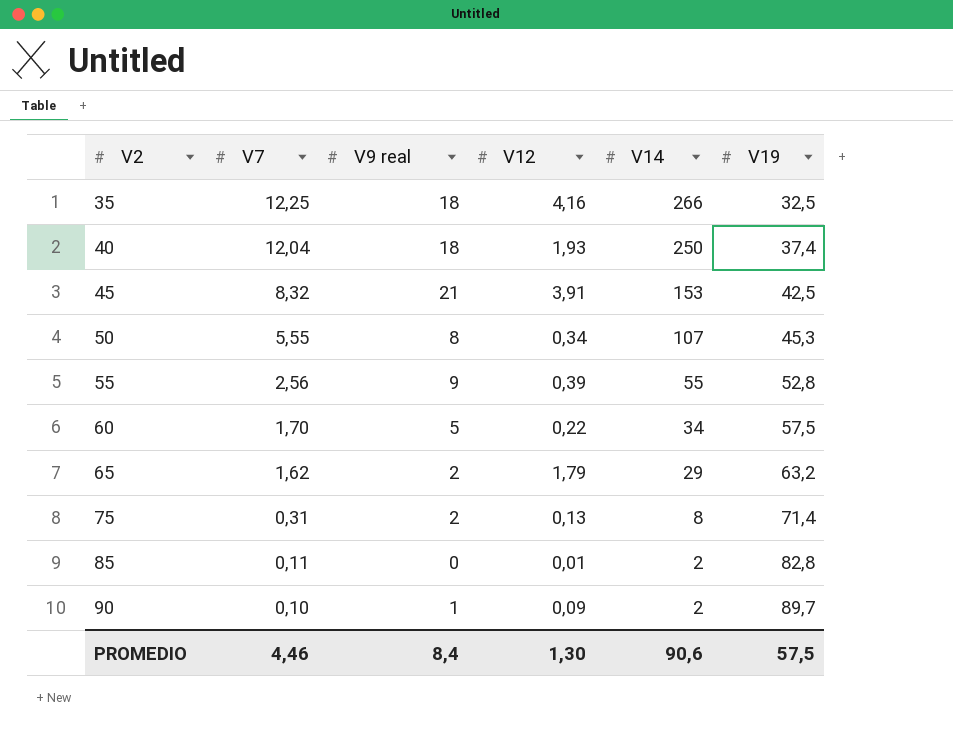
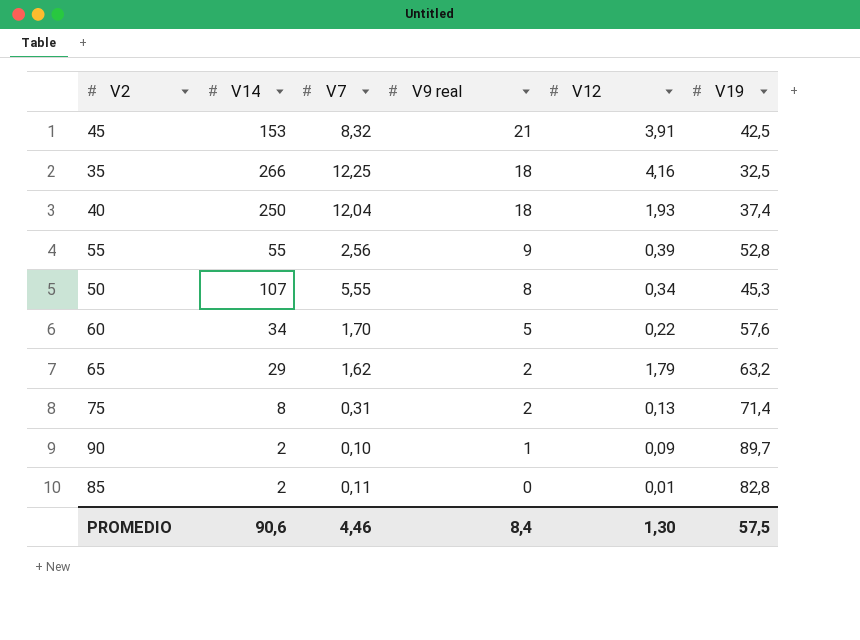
row order: V2 ascending -> V9 real descending
column V14 | position: 5 -> 2
60 | V19: 57,5 -> 57,6

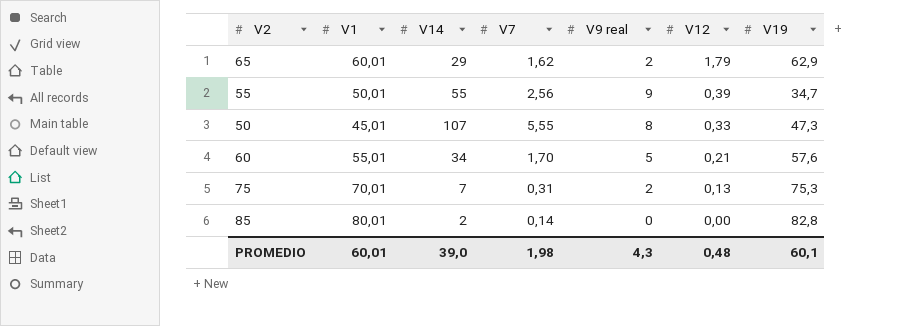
row order: V9 real descending -> V12 descending
column V1 | position: none -> 2
row 45: 153 | 8,32 | 21 | 3,91 | 42,5 -> none
row 35: 266 | 12,25 | 18 | 4,16 | 32,5 -> none
row 40: 250 | 12,04 | 18 | 1,93 | 37,4 -> none
row 90: 2 | 0,10 | 1 | 0,09 | 89,7 -> none
65 | V19: 63,2 -> 62,9
55 | V19: 52,8 -> 34,7
50 | V12: 0,34 -> 0,33
50 | V19: 45,3 -> 47,3
60 | V12: 0,22 -> 0,21
75 | V14: 8 -> 7
75 | V19: 71,4 -> 75,3
85 | V7: 0,11 -> 0,14
85 | V12: 0,01 -> 0,00
PROMEDIO | V14: 90,6 -> 39,0
PROMEDIO | V7: 4,46 -> 1,98
PROMEDIO | V9 real: 8,4 -> 4,3
PROMEDIO | V12: 1,30 -> 0,48
PROMEDIO | V19: 57,5 -> 60,1

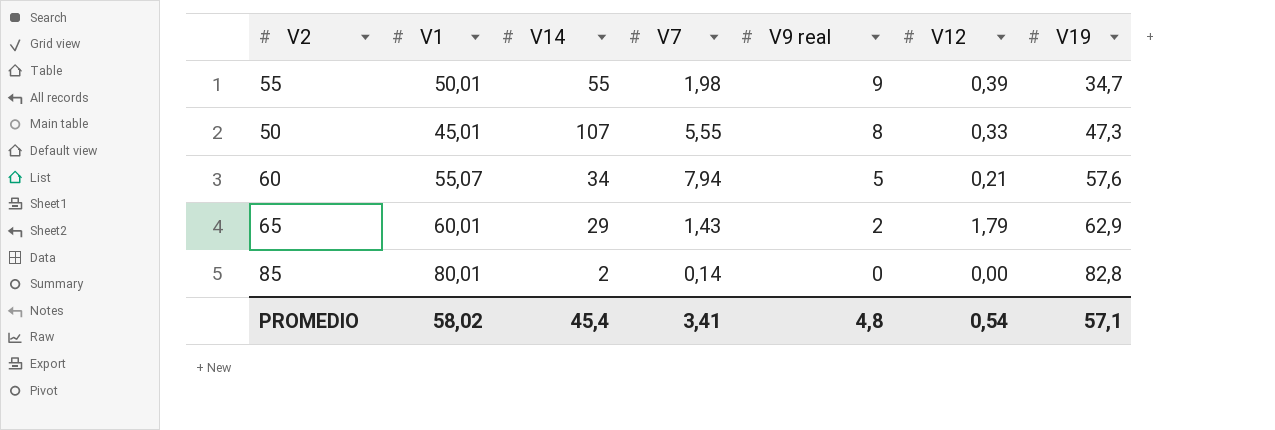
row order: V12 descending -> V9 real descending
row 75: 70,01 | 7 | 0,31 | 2 | 0,13 | 75,3 -> none
55 | V7: 2,56 -> 1,98
60 | V1: 55,01 -> 55,07
60 | V7: 1,70 -> 7,94
65 | V7: 1,62 -> 1,43
PROMEDIO | V1: 60,01 -> 58,02
PROMEDIO | V14: 39,0 -> 45,4
PROMEDIO | V7: 1,98 -> 3,41
PROMEDIO | V9 real: 4,3 -> 4,8
PROMEDIO | V12: 0,48 -> 0,54
PROMEDIO | V19: 60,1 -> 57,1

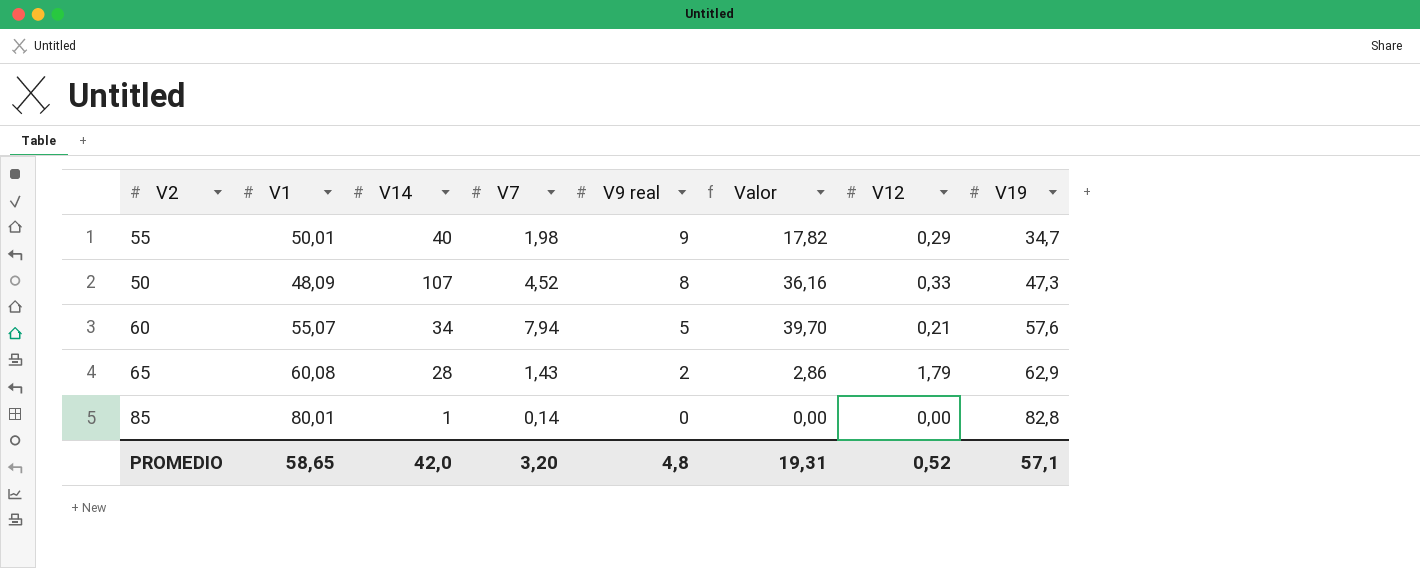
column Valor | formula: none -> [V7] * [V9 real]
55 | V14: 55 -> 40
55 | V12: 0,39 -> 0,29
50 | V1: 45,01 -> 48,09
50 | V7: 5,55 -> 4,52
65 | V1: 60,01 -> 60,08
65 | V14: 29 -> 28
85 | V14: 2 -> 1
PROMEDIO | V1: 58,02 -> 58,65
PROMEDIO | V14: 45,4 -> 42,0
PROMEDIO | V7: 3,41 -> 3,20
PROMEDIO | V12: 0,54 -> 0,52

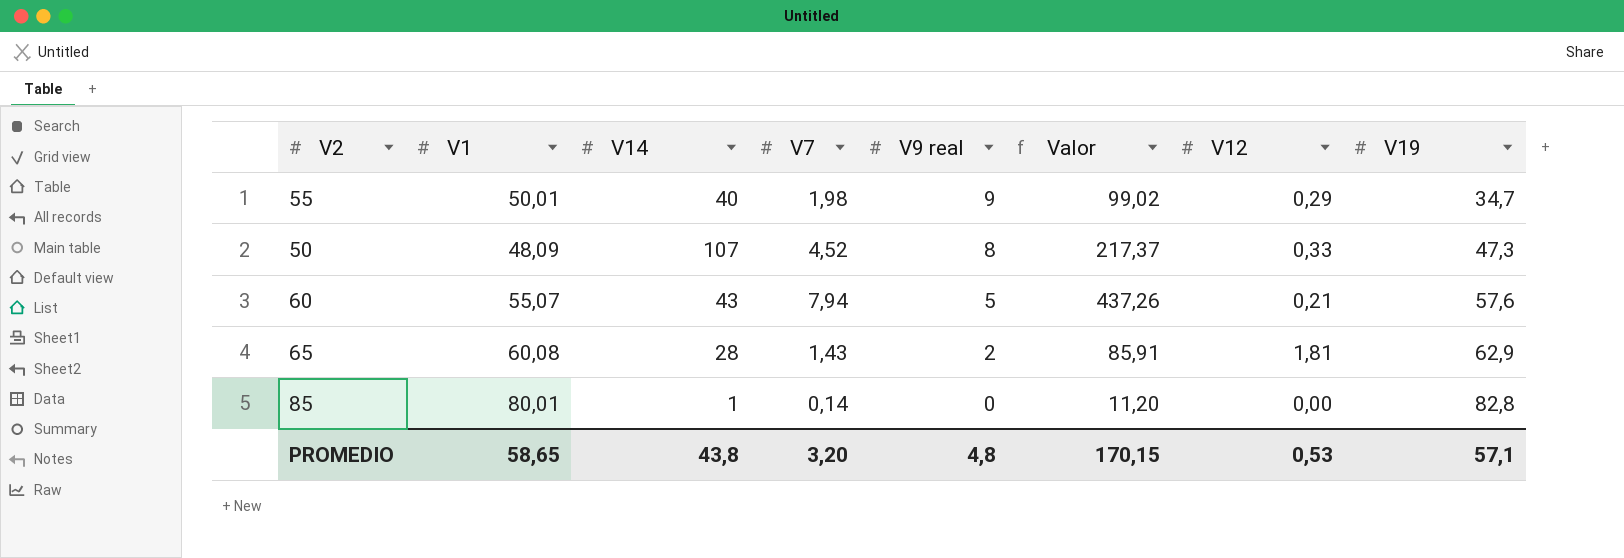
column Valor | formula: [V7] * [V9 real] -> [V1] * [V7]
60 | V14: 34 -> 43
65 | V12: 1,79 -> 1,81
PROMEDIO | V14: 42,0 -> 43,8
PROMEDIO | Valor: 19,31 -> 170,15
PROMEDIO | V12: 0,52 -> 0,53

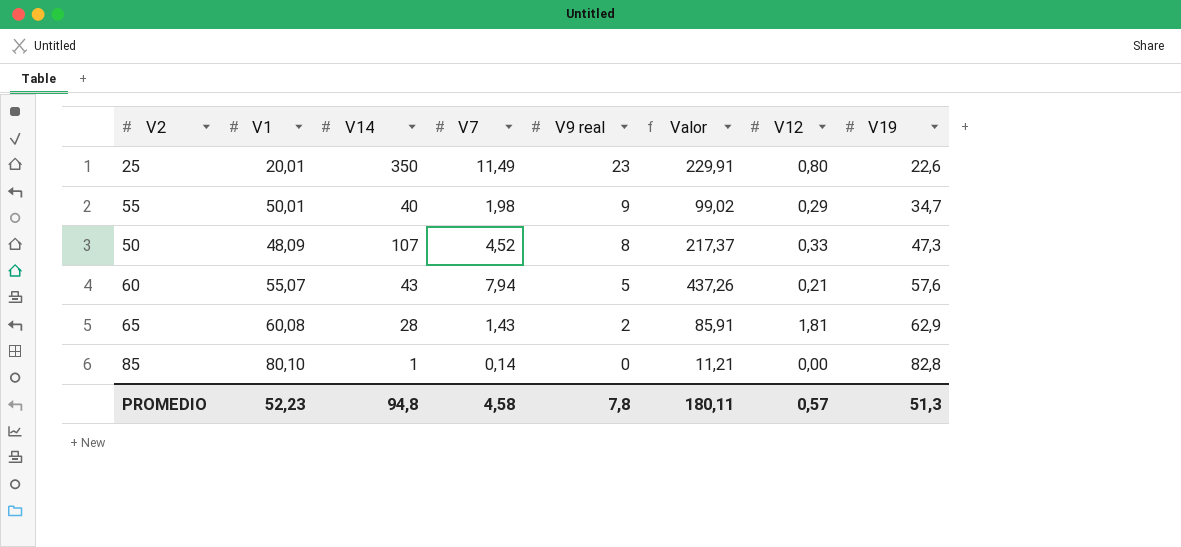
row 25: none -> 20,01 | 350 | 11,49 | 23 | 229,91 | 0,80 | 22,6
85 | V1: 80,01 -> 80,10
85 | Valor: 11,20 -> 11,21
PROMEDIO | V1: 58,65 -> 52,23
PROMEDIO | V14: 43,8 -> 94,8
PROMEDIO | V7: 3,20 -> 4,58
PROMEDIO | V9 real: 4,8 -> 7,8
PROMEDIO | Valor: 170,15 -> 180,11
PROMEDIO | V12: 0,53 -> 0,57
PROMEDIO | V19: 57,1 -> 51,3

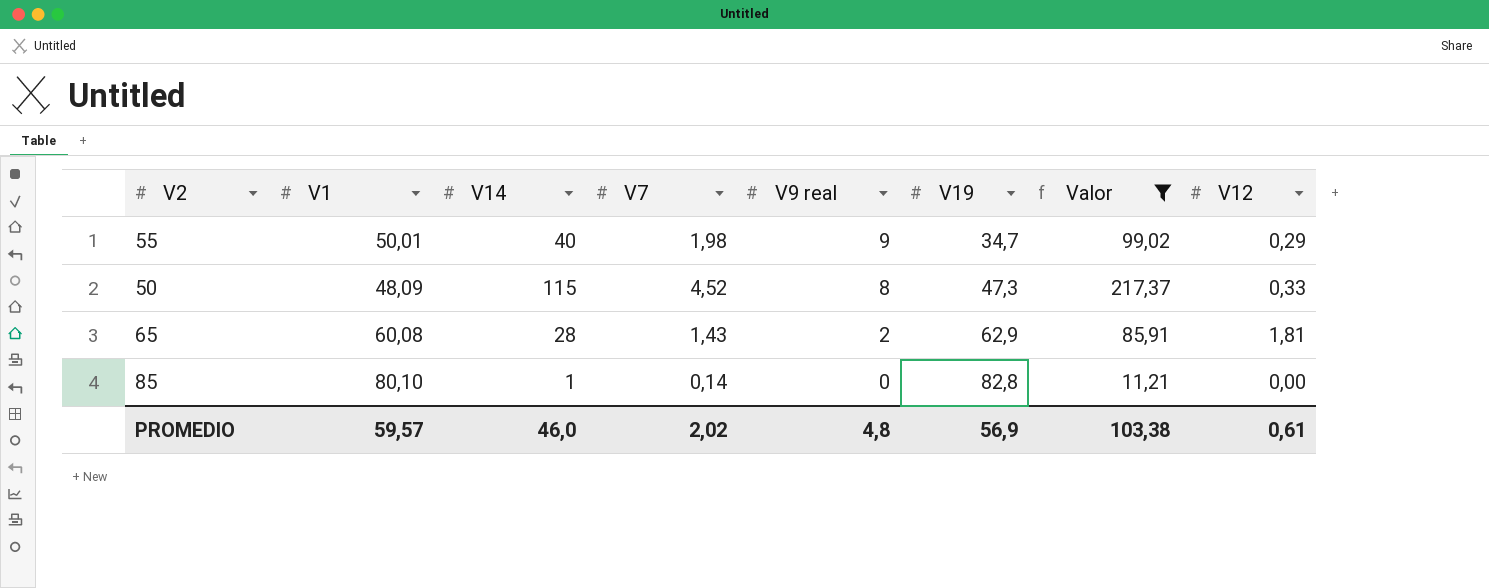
filter: none -> Valor <= 217,37
column V19 | position: 8 -> 6
50 | V14: 107 -> 115
PROMEDIO | V1: 52,23 -> 59,57
PROMEDIO | V14: 94,8 -> 46,0
PROMEDIO | V7: 4,58 -> 2,02
PROMEDIO | V9 real: 7,8 -> 4,8
PROMEDIO | V19: 51,3 -> 56,9
PROMEDIO | Valor: 180,11 -> 103,38
PROMEDIO | V12: 0,57 -> 0,61

